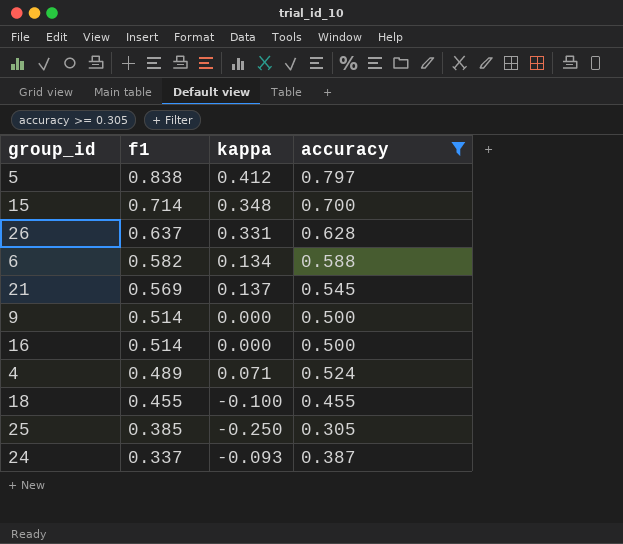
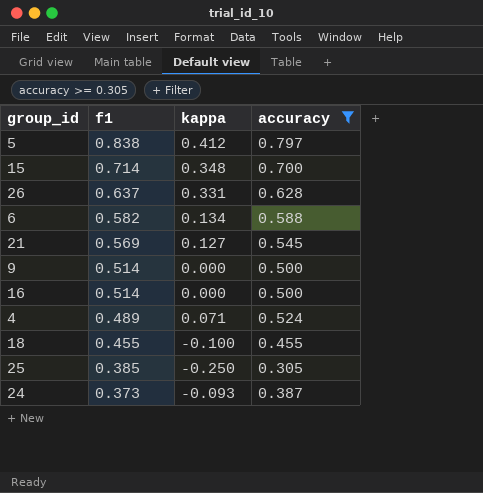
21 | kappa: 0.137 -> 0.127
24 | f1: 0.337 -> 0.373

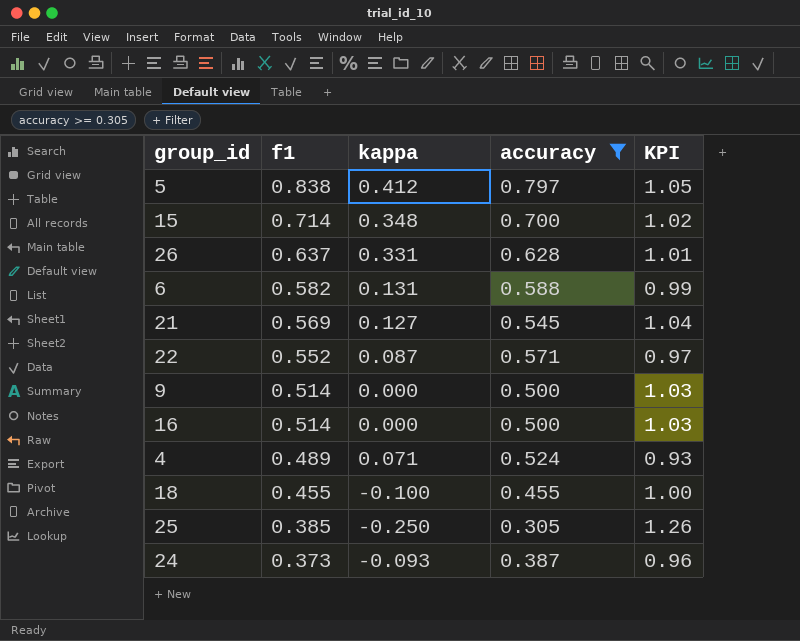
column KPI | formula: none -> [f1] / [accuracy]
6 | kappa: 0.134 -> 0.131
row 22: none -> 0.552 | 0.087 | 0.571 | 0.97

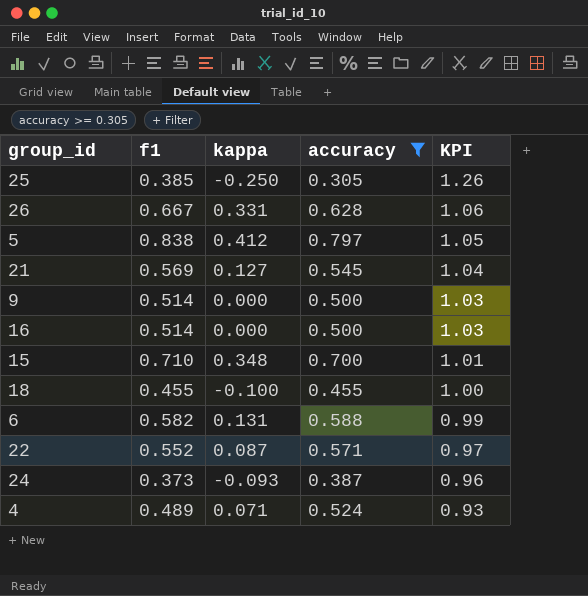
row order: f1 descending -> KPI descending
26 | f1: 0.637 -> 0.667
26 | KPI: 1.01 -> 1.06
15 | f1: 0.714 -> 0.710
15 | KPI: 1.02 -> 1.01

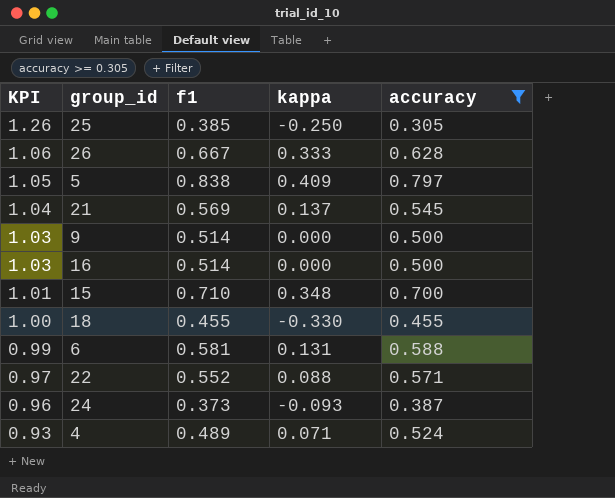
column KPI | position: 5 -> 1
26 | kappa: 0.331 -> 0.333
5 | kappa: 0.412 -> 0.409
21 | kappa: 0.127 -> 0.137
18 | kappa: -0.100 -> -0.330
6 | f1: 0.582 -> 0.581
22 | kappa: 0.087 -> 0.088

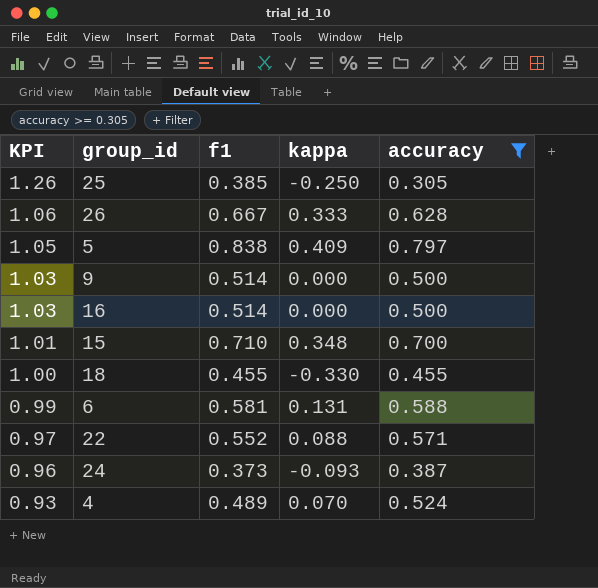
row 21: 1.04 | 0.569 | 0.137 | 0.545 -> none
4 | kappa: 0.071 -> 0.070

